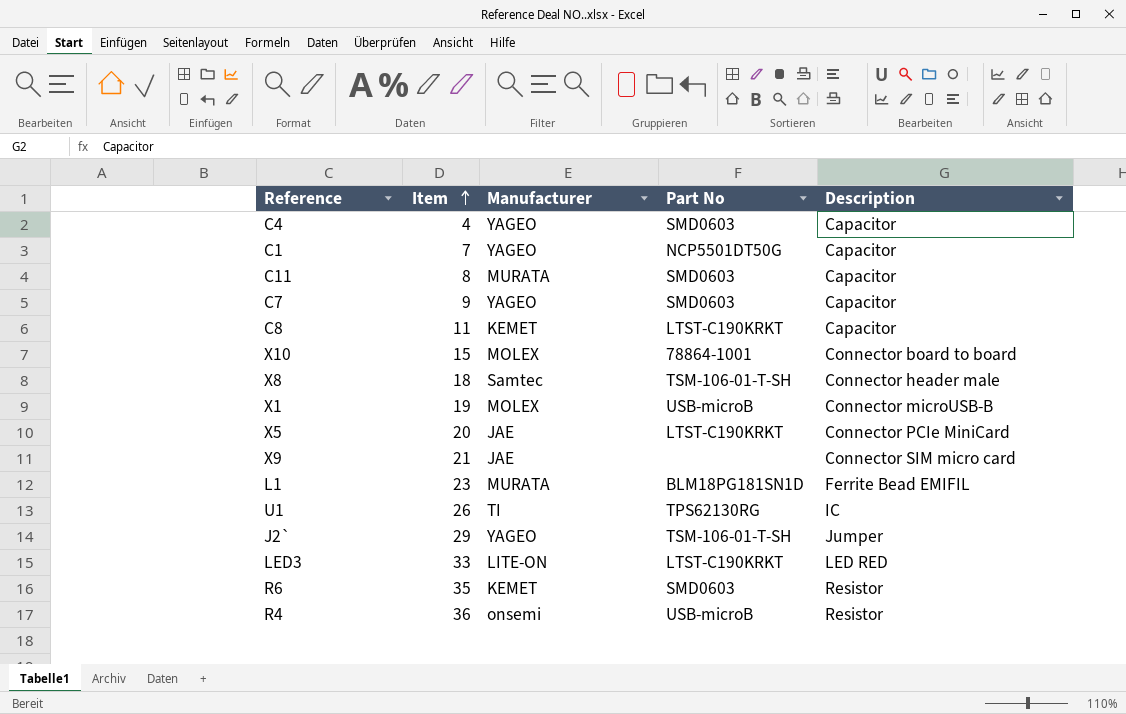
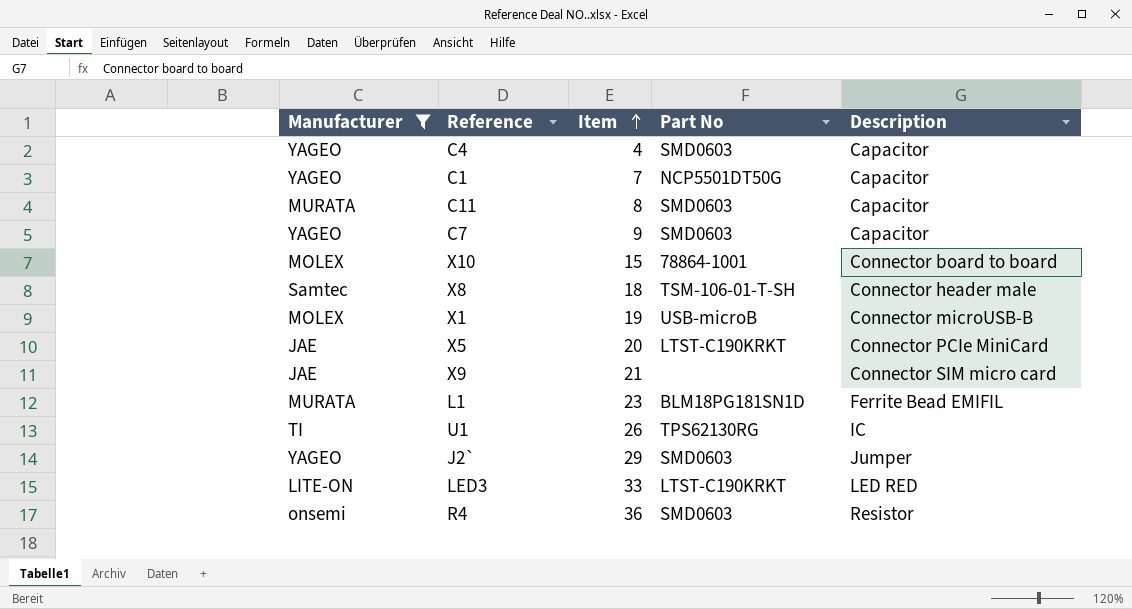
filter: none -> Manufacturer != KEMET
column Manufacturer | position: 3 -> 1
J2` | Part No: TSM-106-01-T-SH -> SMD0603
R4 | Part No: USB-microB -> SMD0603

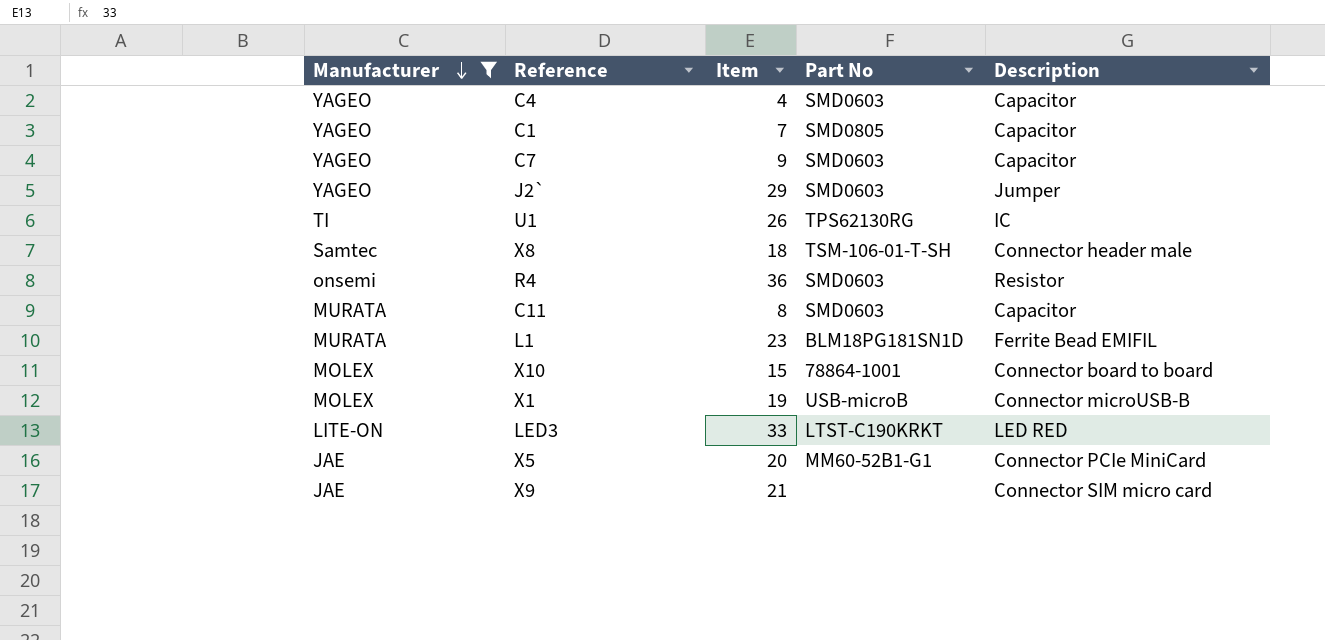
row order: Item ascending -> Manufacturer descending
C1 | Part No: NCP5501DT50G -> SMD0805
X5 | Part No: LTST-C190KRKT -> MM60-52B1-G1

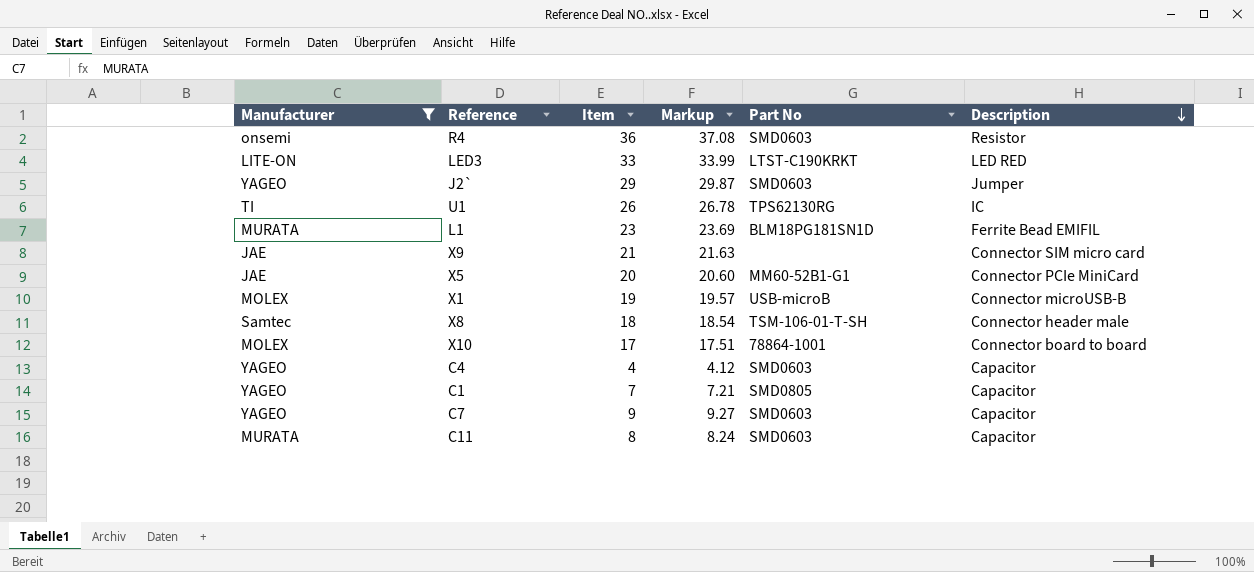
row order: Manufacturer descending -> Description descending
column Markup | formula: none -> [Item] * 1.03
X10 | Item: 15 -> 17

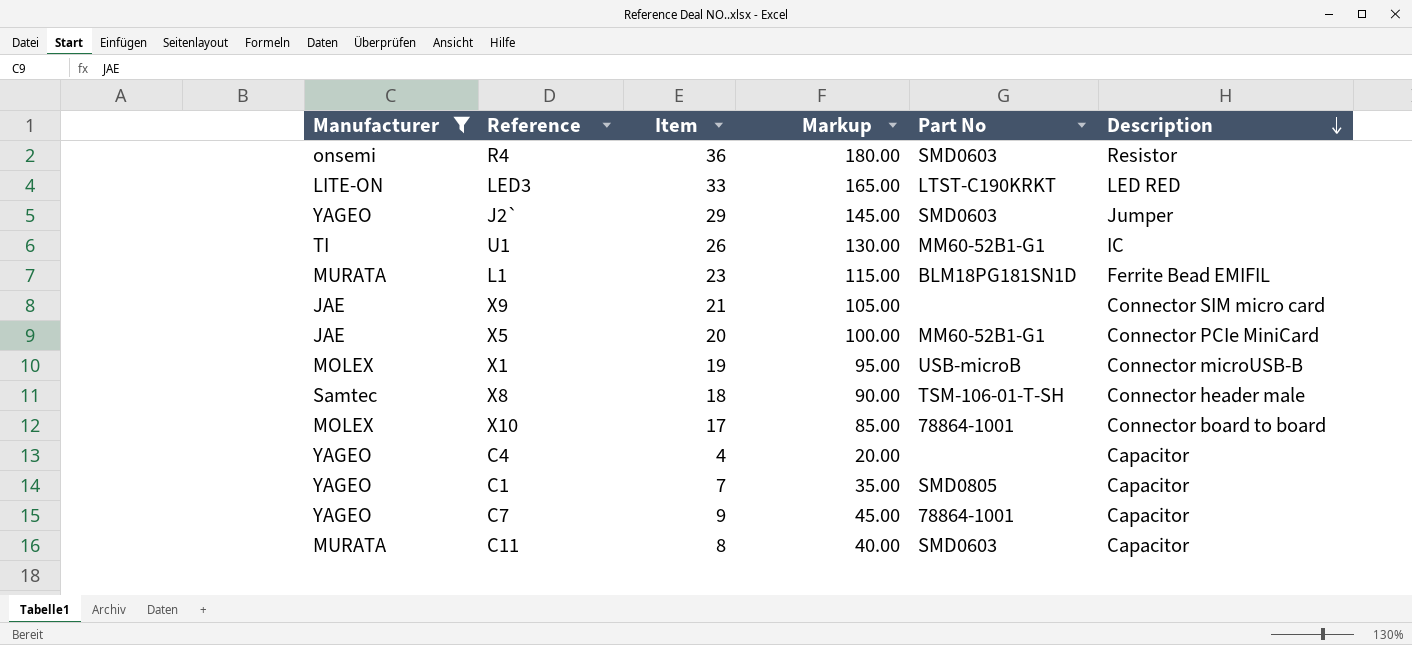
column Markup | formula: [Item] * 1.03 -> [Item] * 5
U1 | Part No: TPS62130RG -> MM60-52B1-G1
C4 | Part No: SMD0603 -> none
C7 | Part No: SMD0603 -> 78864-1001

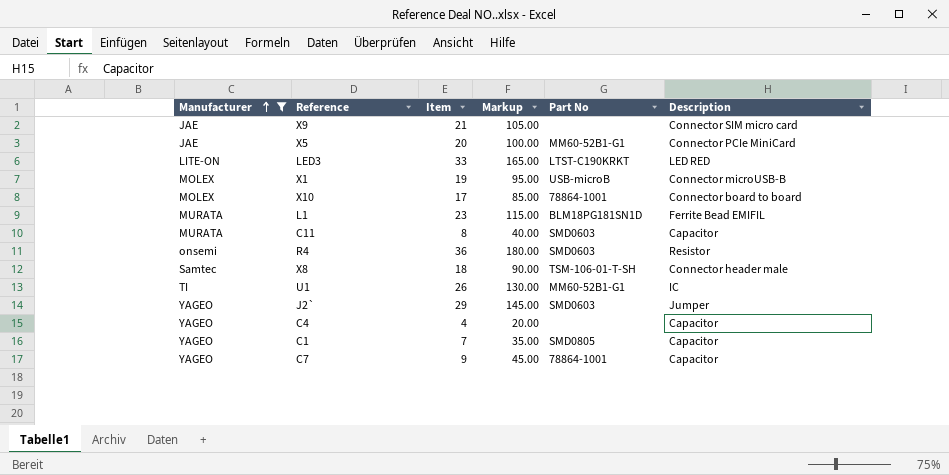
row order: Description descending -> Manufacturer ascending

